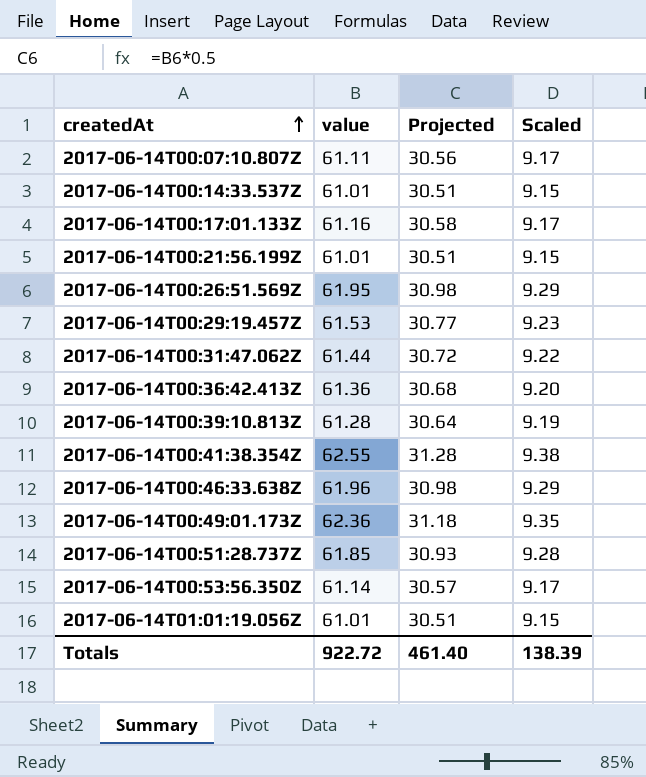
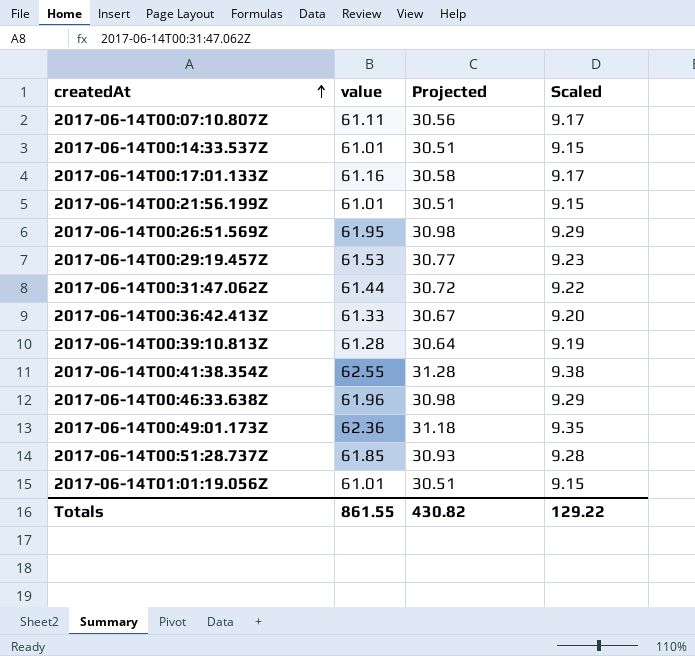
row 2017-06-14T00:53:56.350Z: 61.14 | 30.57 | 9.17 -> none
2017-06-14T00:36:42.413Z | value: 61.36 -> 61.33
2017-06-14T00:36:42.413Z | Projected: 30.68 -> 30.67
Totals | value: 922.72 -> 861.55
Totals | Projected: 461.40 -> 430.82
Totals | Scaled: 138.39 -> 129.22

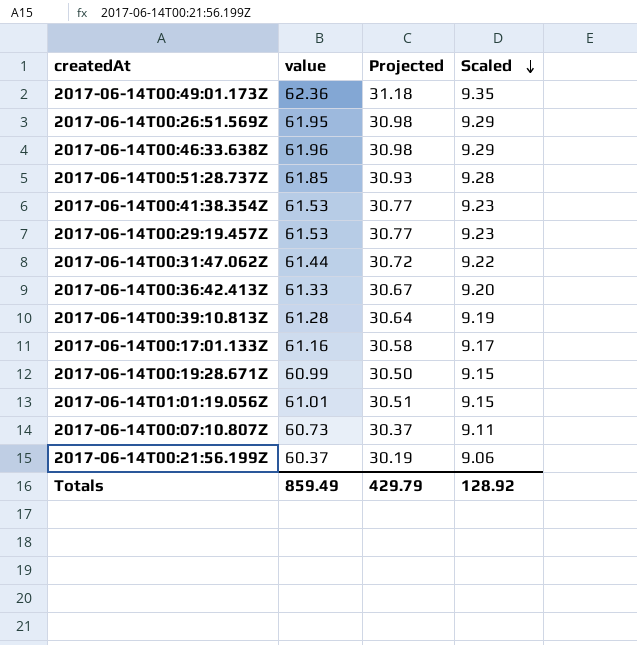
row order: createdAt ascending -> Scaled descending
row 2017-06-14T00:14:33.537Z: 61.01 | 30.51 | 9.15 -> none
2017-06-14T00:41:38.354Z | value: 62.55 -> 61.53
2017-06-14T00:41:38.354Z | Projected: 31.28 -> 30.77
2017-06-14T00:41:38.354Z | Scaled: 9.38 -> 9.23
row 2017-06-14T00:19:28.671Z: none -> 60.99 | 30.50 | 9.15
2017-06-14T00:07:10.807Z | value: 61.11 -> 60.73
2017-06-14T00:07:10.807Z | Projected: 30.56 -> 30.37
2017-06-14T00:07:10.807Z | Scaled: 9.17 -> 9.11
2017-06-14T00:21:56.199Z | value: 61.01 -> 60.37
2017-06-14T00:21:56.199Z | Projected: 30.51 -> 30.19
2017-06-14T00:21:56.199Z | Scaled: 9.15 -> 9.06
Totals | value: 861.55 -> 859.49
Totals | Projected: 430.82 -> 429.79
Totals | Scaled: 129.22 -> 128.92

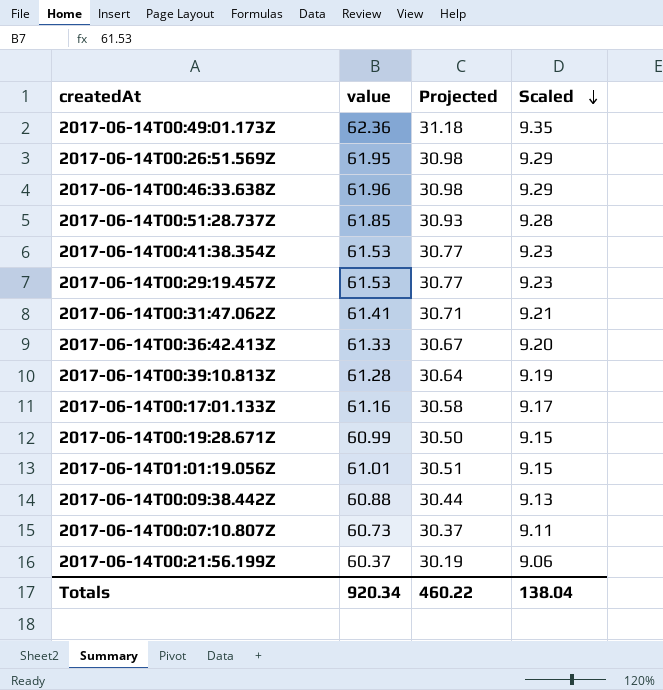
2017-06-14T00:31:47.062Z | value: 61.44 -> 61.41
2017-06-14T00:31:47.062Z | Projected: 30.72 -> 30.71
2017-06-14T00:31:47.062Z | Scaled: 9.22 -> 9.21
row 2017-06-14T00:09:38.442Z: none -> 60.88 | 30.44 | 9.13
Totals | value: 859.49 -> 920.34
Totals | Projected: 429.79 -> 460.22
Totals | Scaled: 128.92 -> 138.04

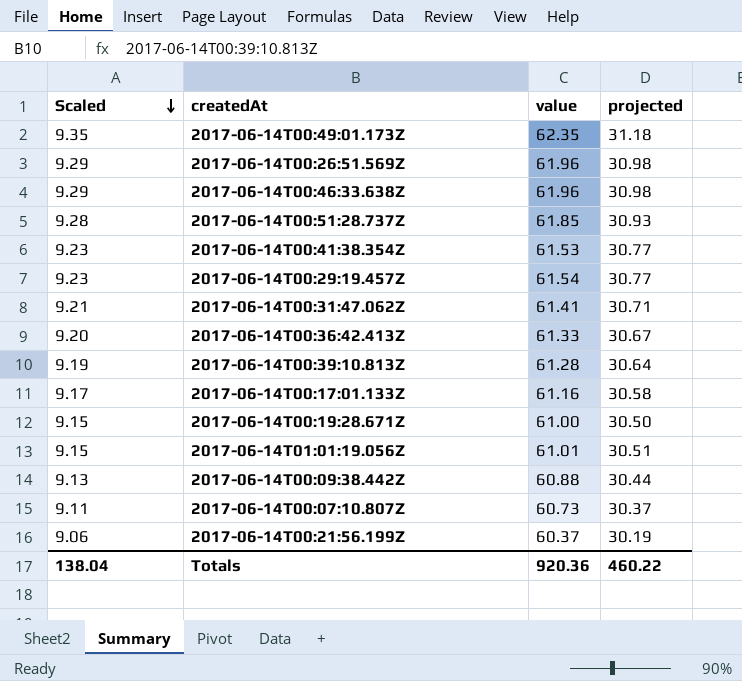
column Scaled | position: 4 -> 1
column name: Projected -> projected
2017-06-14T00:49:01.173Z | value: 62.36 -> 62.35
2017-06-14T00:26:51.569Z | value: 61.95 -> 61.96
2017-06-14T00:29:19.457Z | value: 61.53 -> 61.54
2017-06-14T00:19:28.671Z | value: 60.99 -> 61.00
Totals | value: 920.34 -> 920.36

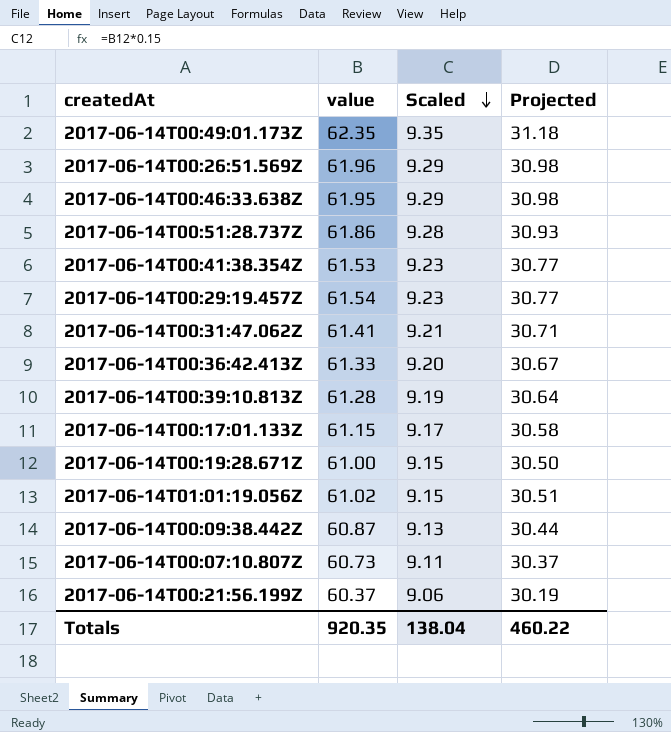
column Scaled | position: 1 -> 3
column name: projected -> Projected
2017-06-14T00:46:33.638Z | value: 61.96 -> 61.95
2017-06-14T00:51:28.737Z | value: 61.85 -> 61.86
2017-06-14T00:17:01.133Z | value: 61.16 -> 61.15
2017-06-14T01:01:19.056Z | value: 61.01 -> 61.02
2017-06-14T00:09:38.442Z | value: 60.88 -> 60.87
Totals | value: 920.36 -> 920.35

